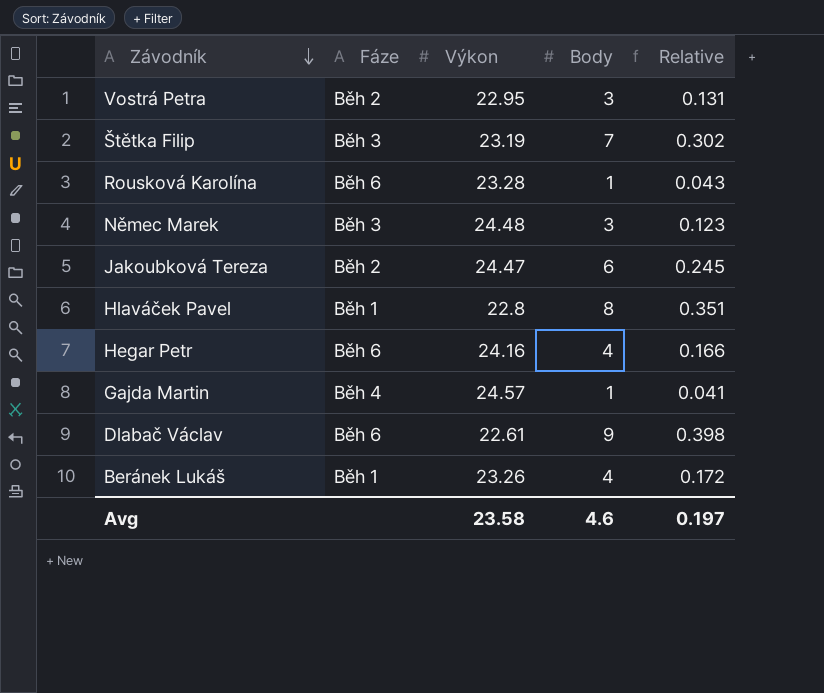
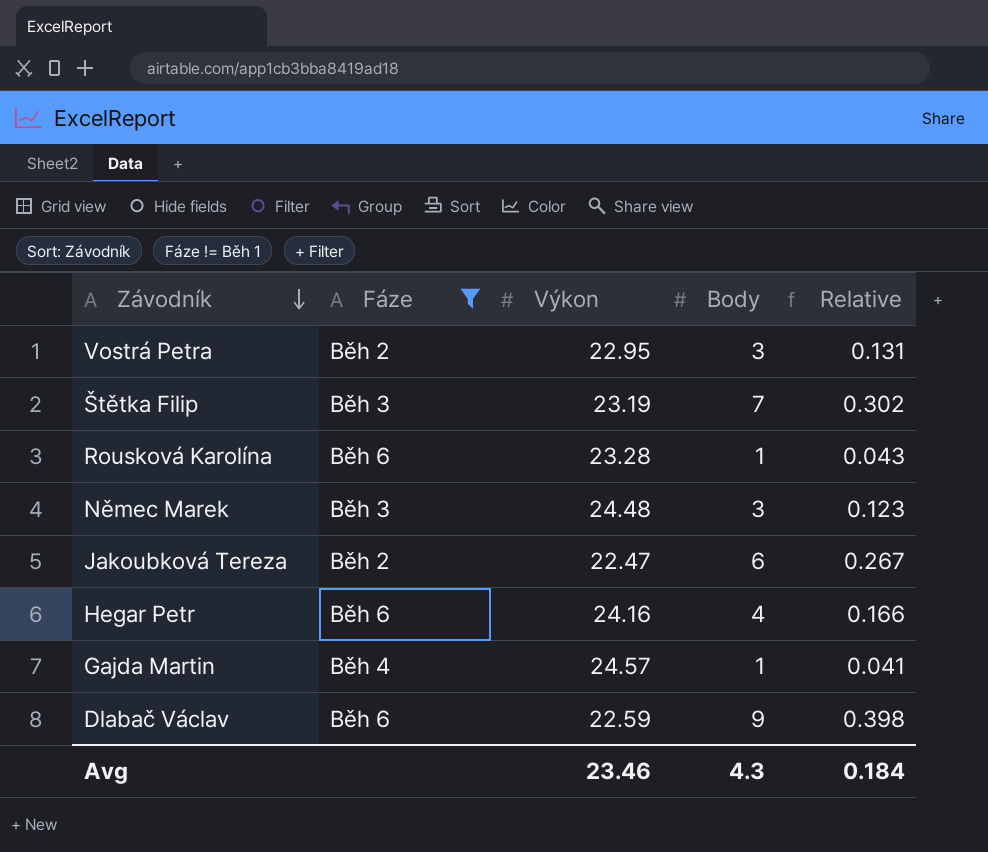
filter: none -> Fáze != Běh 1
Jakoubková Tereza | Výkon: 24.47 -> 22.47
Jakoubková Tereza | Relative: 0.245 -> 0.267
Dlabač Václav | Výkon: 22.61 -> 22.59
Avg | Výkon: 23.58 -> 23.46
Avg | Body: 4.6 -> 4.3
Avg | Relative: 0.197 -> 0.184

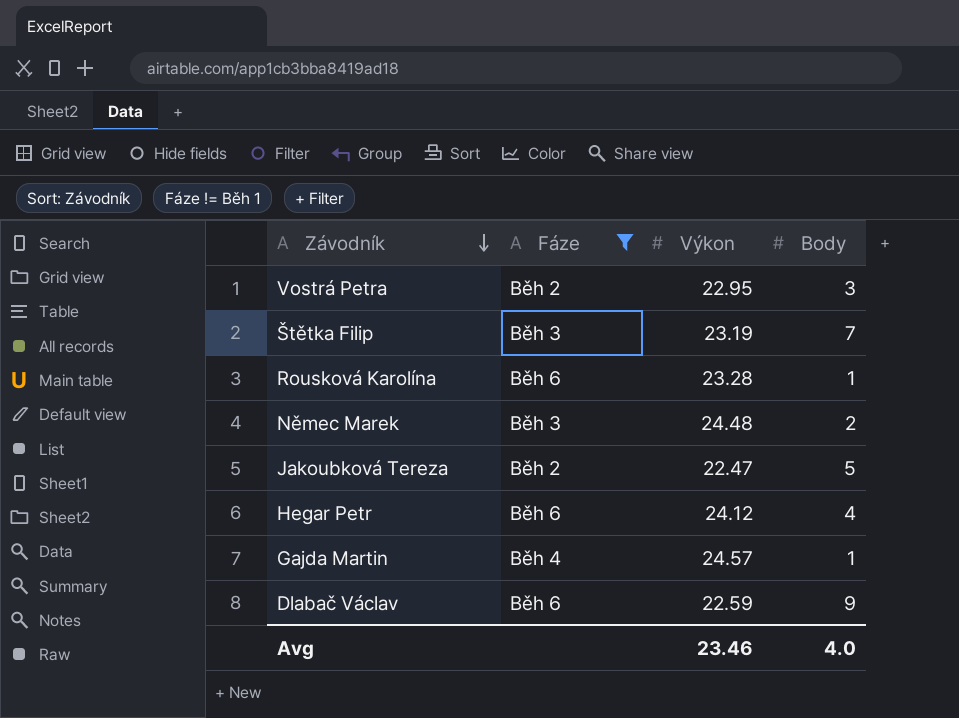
column Relative | formula: [Body] / [Výkon] -> none
Němec Marek | Body: 3 -> 2
Jakoubková Tereza | Body: 6 -> 5
Hegar Petr | Výkon: 24.16 -> 24.12
Avg | Body: 4.3 -> 4.0

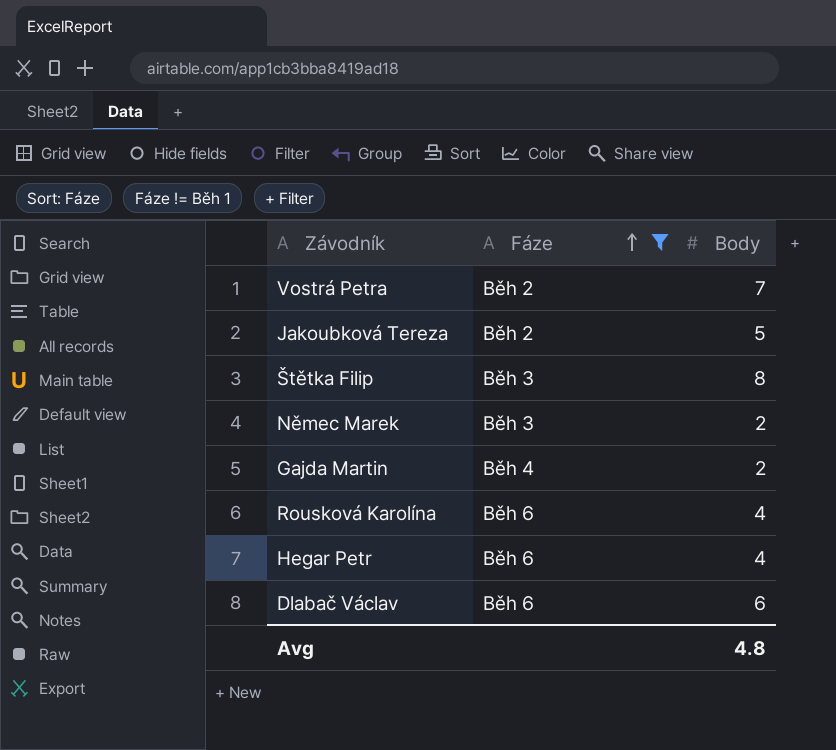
row order: Závodník descending -> Fáze ascending
column Výkon | position: 3 -> none
Vostrá Petra | Body: 3 -> 7
Štětka Filip | Body: 7 -> 8
Gajda Martin | Body: 1 -> 2
Rousková Karolína | Body: 1 -> 4
Dlabač Václav | Body: 9 -> 6
Avg | Body: 4.0 -> 4.8

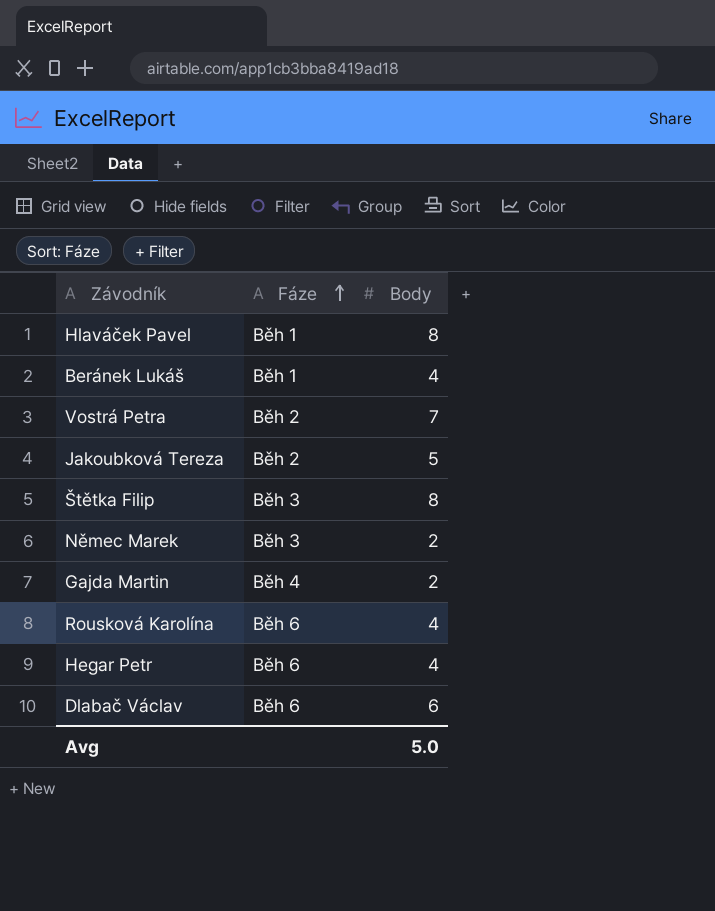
filter: Fáze != Běh 1 -> none
Avg | Body: 4.8 -> 5.0

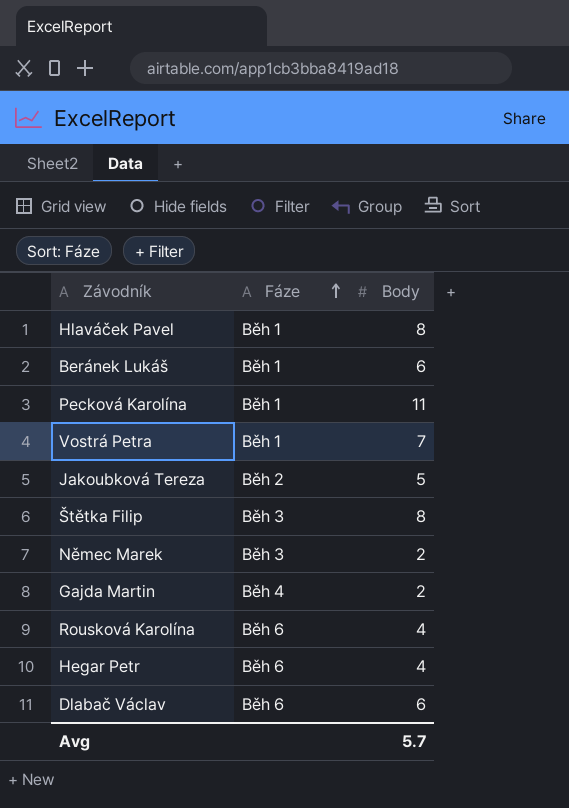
Beránek Lukáš | Body: 4 -> 6
row Pecková Karolína: none -> Běh 1 | 11
Vostrá Petra | Fáze: Běh 2 -> Běh 1
Avg | Body: 5.0 -> 5.7

